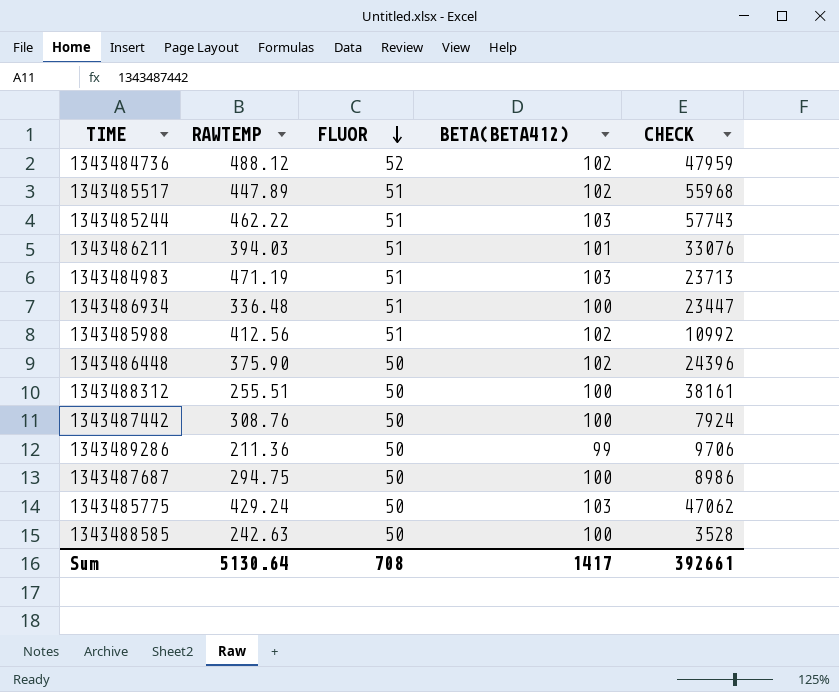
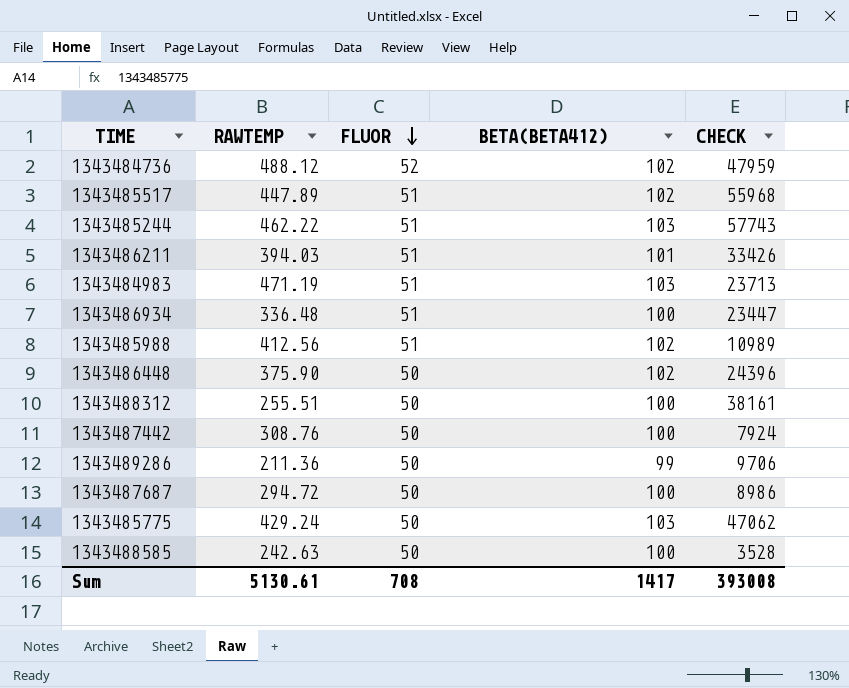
1343486211 | CHECK: 33076 -> 33426
1343485988 | CHECK: 10992 -> 10989
1343487687 | RAWTEMP: 294.75 -> 294.72
Sum | RAWTEMP: 5130.64 -> 5130.61
Sum | CHECK: 392661 -> 393008

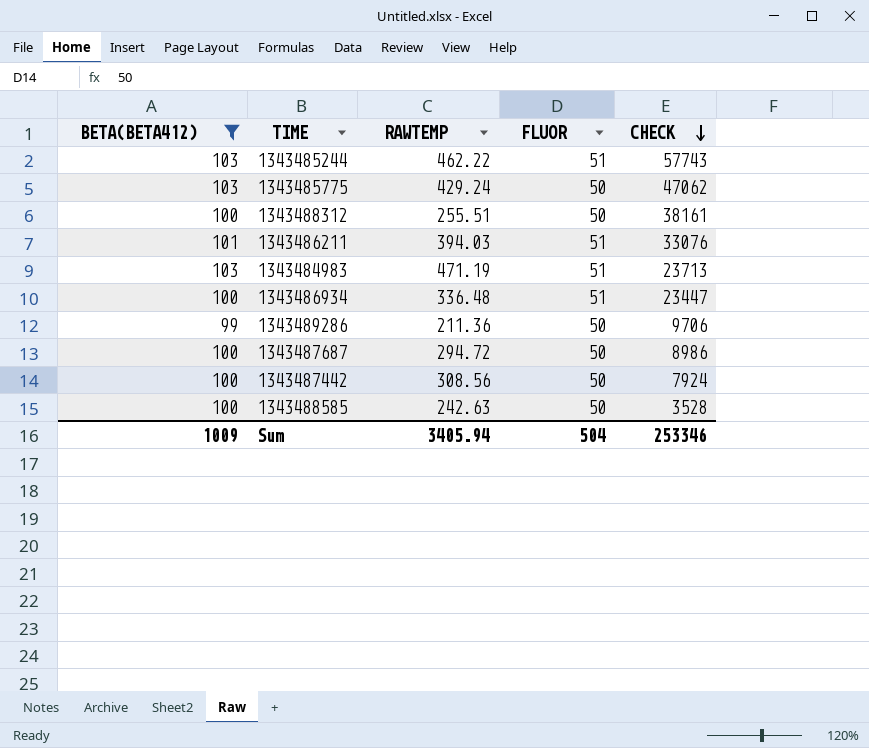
filter: none -> BETA(BETA412) != 102
row order: FLUOR descending -> CHECK descending
column BETA(BETA412) | position: 4 -> 1
1343486211 | CHECK: 33426 -> 33076
1343487442 | RAWTEMP: 308.76 -> 308.56
Sum | BETA(BETA412): 1417 -> 1009
Sum | RAWTEMP: 5130.61 -> 3405.94
Sum | FLUOR: 708 -> 504
Sum | CHECK: 393008 -> 253346

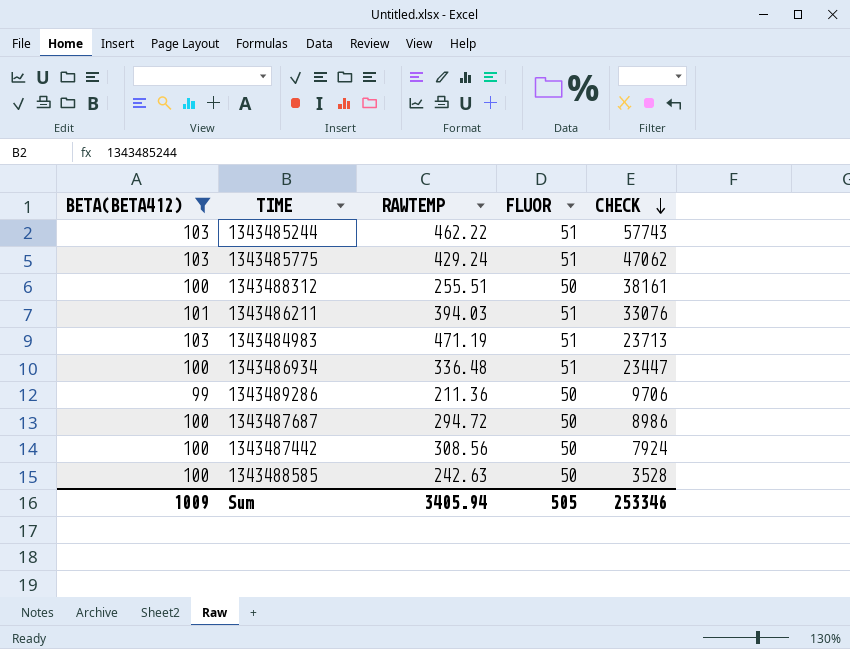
1343485775 | FLUOR: 50 -> 51
Sum | FLUOR: 504 -> 505

